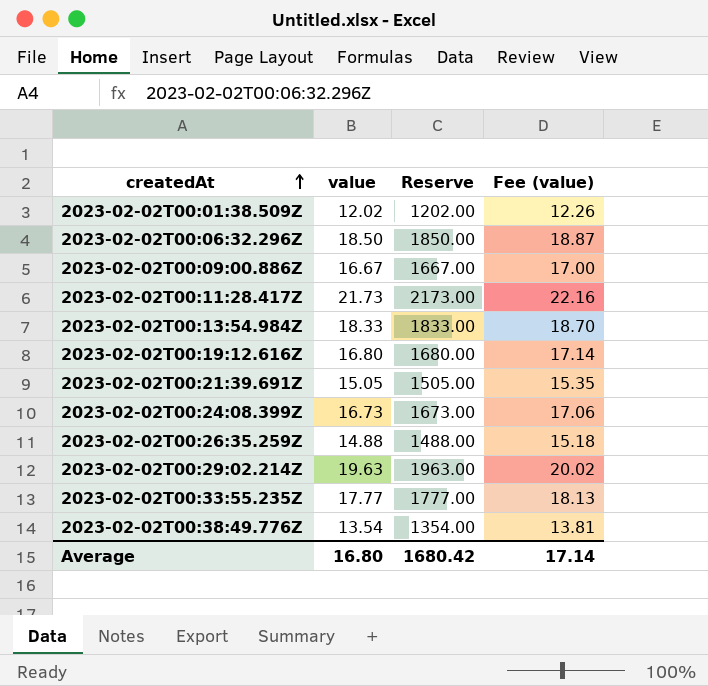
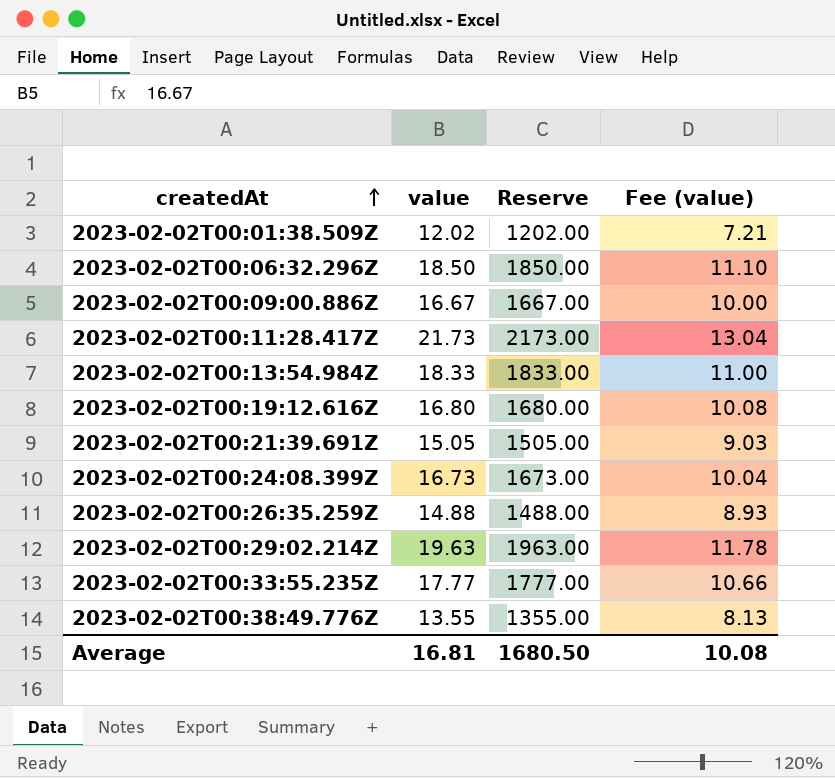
column Fee (value) | formula: [value] * 1.02 -> [value] * 0.6
2023-02-02T00:38:49.776Z | value: 13.54 -> 13.55
2023-02-02T00:38:49.776Z | Reserve: 1354.00 -> 1355.00
Average | value: 16.80 -> 16.81
Average | Reserve: 1680.42 -> 1680.50
Average | Fee (value): 17.14 -> 10.08

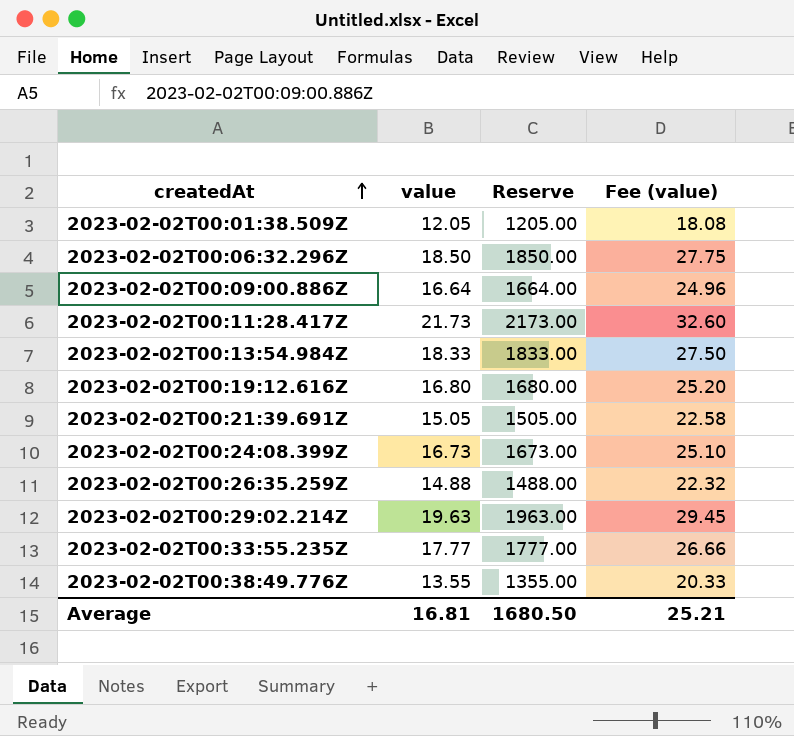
column Fee (value) | formula: [value] * 0.6 -> [value] * 1.5
2023-02-02T00:01:38.509Z | value: 12.02 -> 12.05
2023-02-02T00:01:38.509Z | Reserve: 1202.00 -> 1205.00
2023-02-02T00:09:00.886Z | value: 16.67 -> 16.64
2023-02-02T00:09:00.886Z | Reserve: 1667.00 -> 1664.00
Average | Fee (value): 10.08 -> 25.21

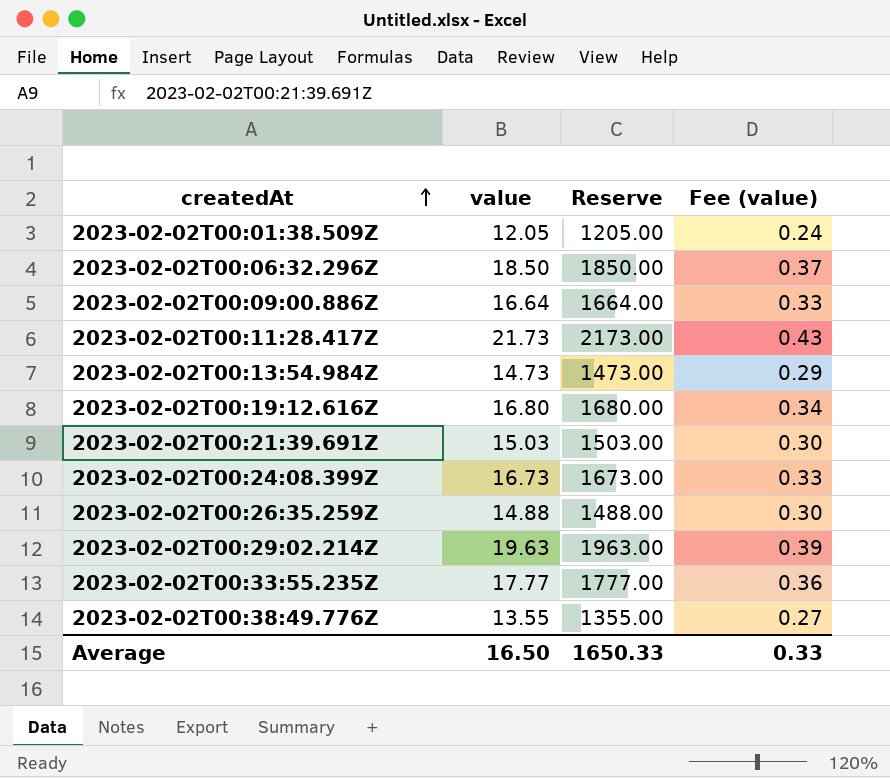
column Fee (value) | formula: [value] * 1.5 -> [value] * 0.02
2023-02-02T00:13:54.984Z | value: 18.33 -> 14.73
2023-02-02T00:13:54.984Z | Reserve: 1833.00 -> 1473.00
2023-02-02T00:21:39.691Z | value: 15.05 -> 15.03
2023-02-02T00:21:39.691Z | Reserve: 1505.00 -> 1503.00
Average | value: 16.81 -> 16.50
Average | Reserve: 1680.50 -> 1650.33
Average | Fee (value): 25.21 -> 0.33

